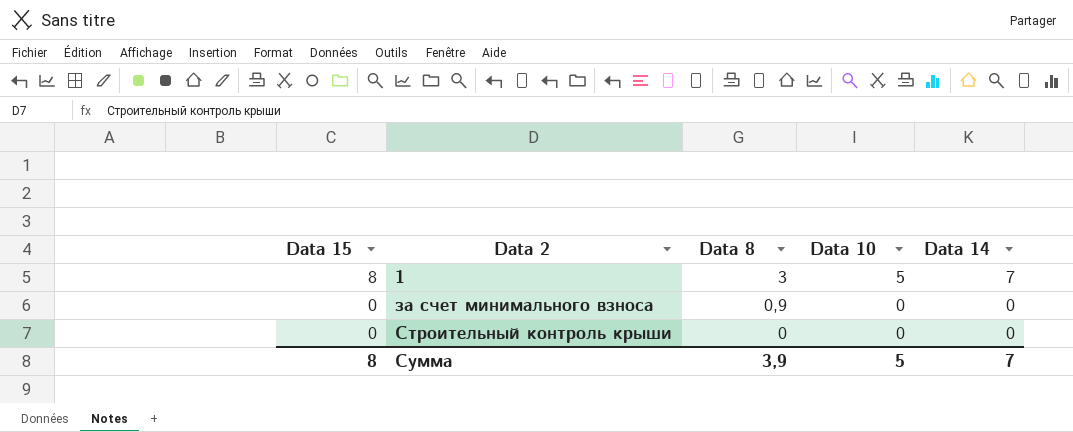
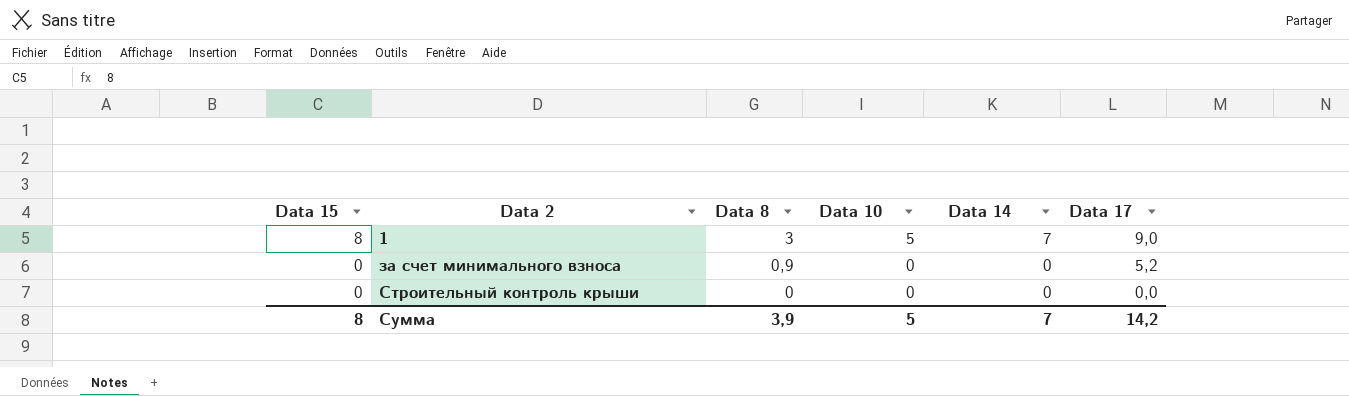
column Data 17 | position: none -> 6

